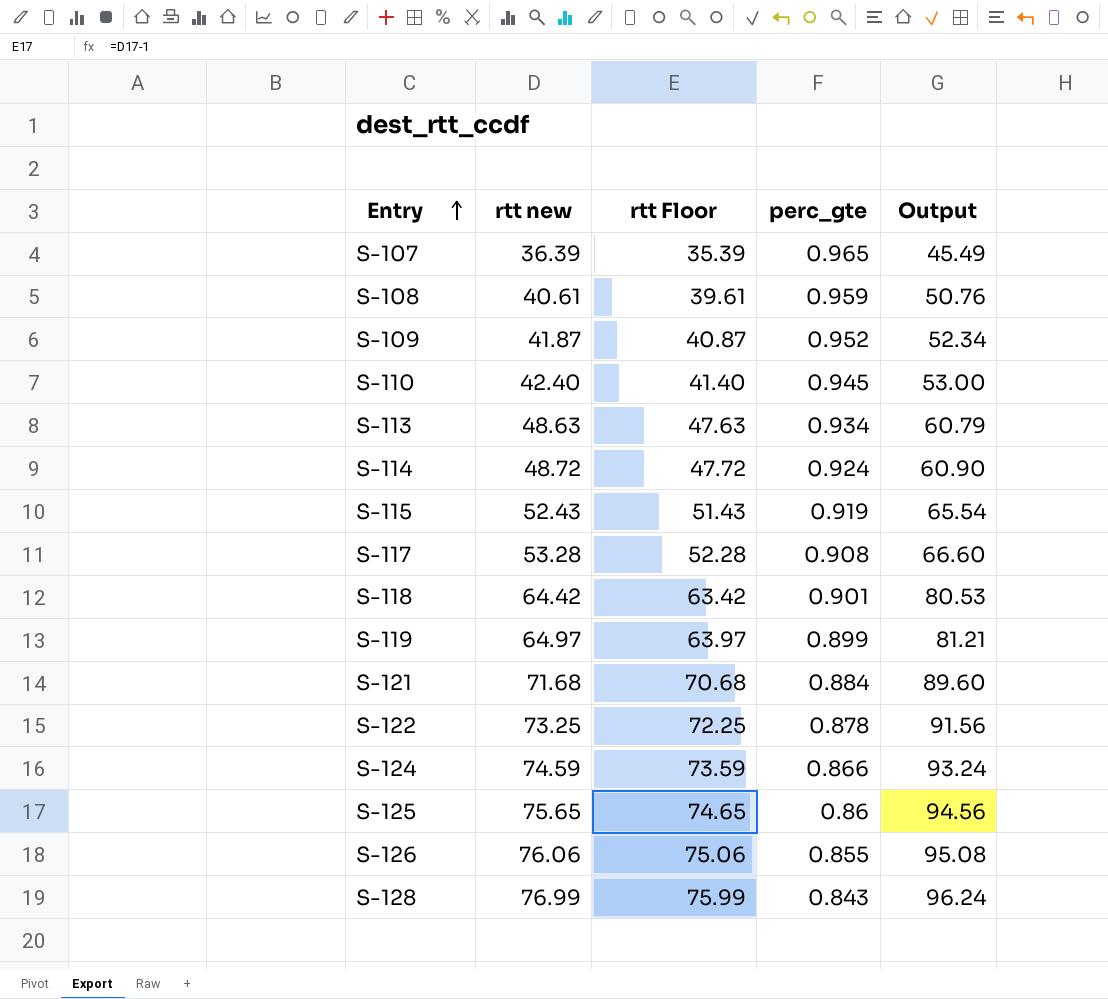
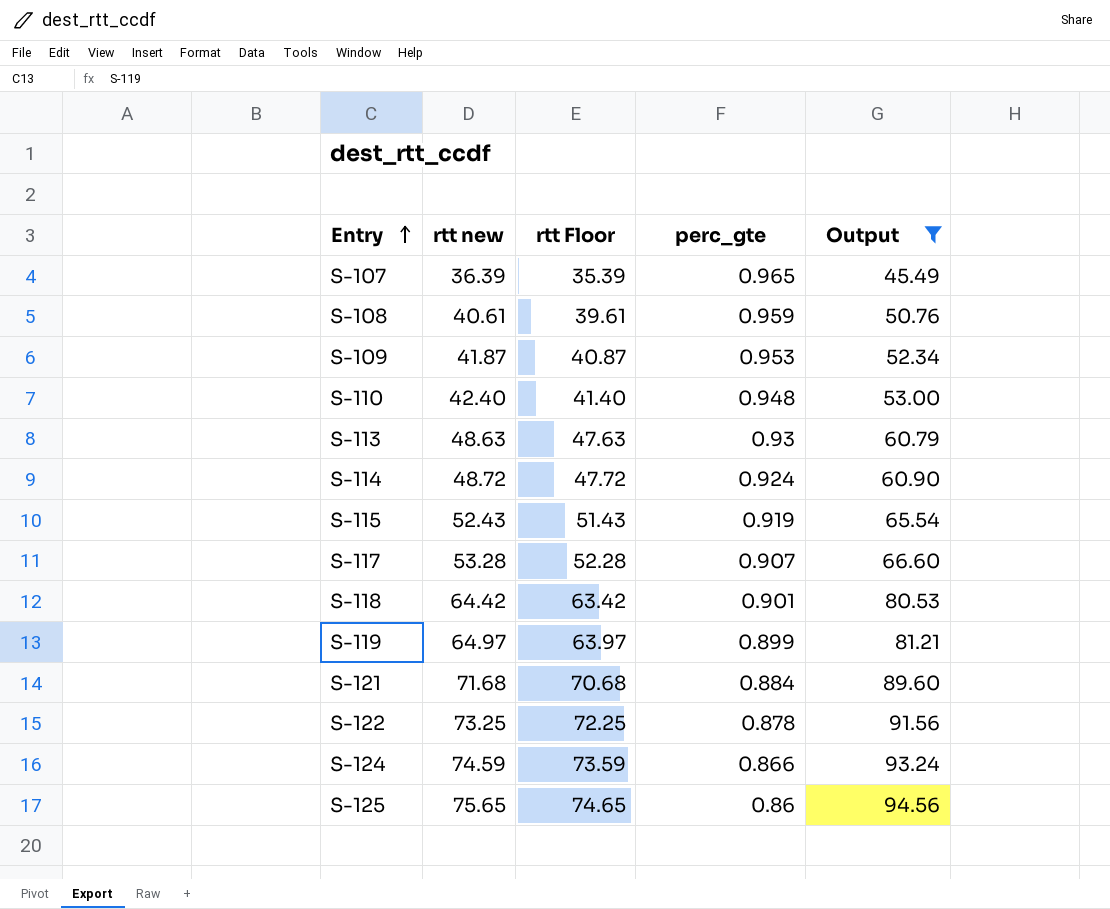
filter: none -> Output <= 94.56
S-109 | perc_gte: 0.952 -> 0.953
S-110 | perc_gte: 0.945 -> 0.948
S-113 | perc_gte: 0.934 -> 0.93
S-117 | perc_gte: 0.908 -> 0.907

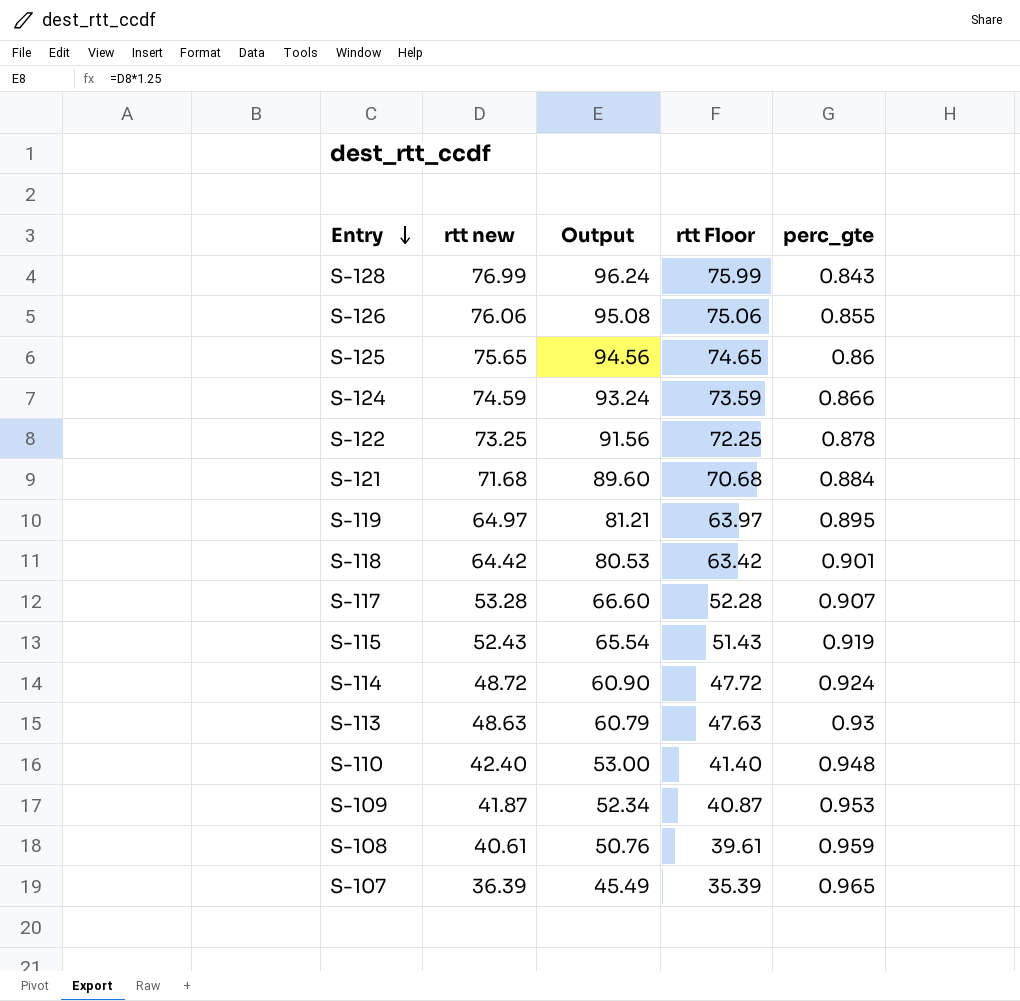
filter: Output <= 94.56 -> none
row order: Entry ascending -> Entry descending
column Output | position: 5 -> 3
S-119 | perc_gte: 0.899 -> 0.895

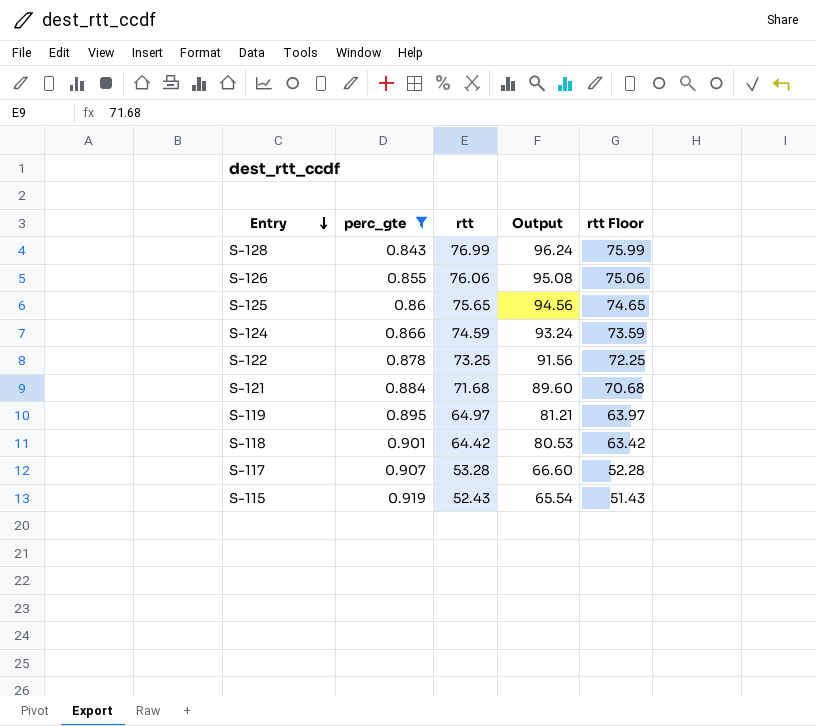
filter: none -> perc_gte <= 0.919
column perc_gte | position: 5 -> 2
column name: rtt new -> rtt

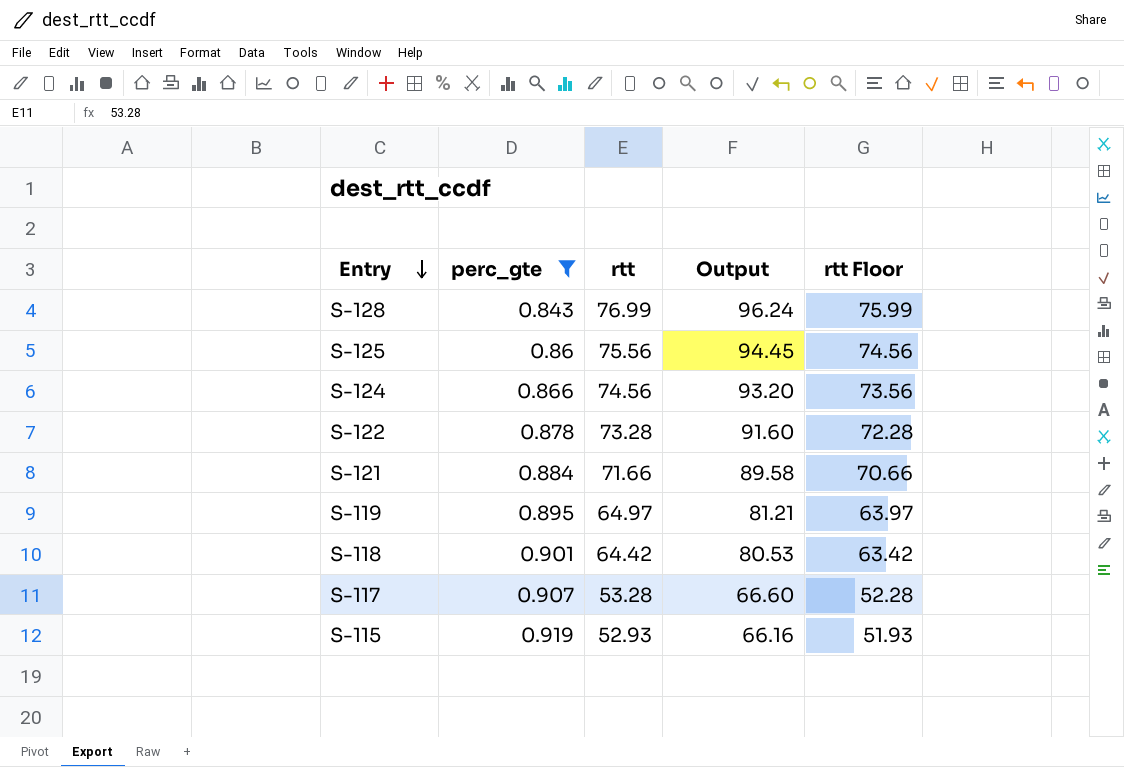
row S-126: 0.855 | 76.06 | 95.08 | 75.06 -> none
S-125 | rtt: 75.65 -> 75.56
S-125 | Output: 94.56 -> 94.45
S-125 | rtt Floor: 74.65 -> 74.56
S-124 | rtt: 74.59 -> 74.56
S-124 | Output: 93.24 -> 93.20
S-124 | rtt Floor: 73.59 -> 73.56
S-122 | rtt: 73.25 -> 73.28
S-122 | Output: 91.56 -> 91.60
S-122 | rtt Floor: 72.25 -> 72.28
S-121 | rtt: 71.68 -> 71.66
S-121 | Output: 89.60 -> 89.58
S-121 | rtt Floor: 70.68 -> 70.66
S-115 | rtt: 52.43 -> 52.93
S-115 | Output: 65.54 -> 66.16
S-115 | rtt Floor: 51.43 -> 51.93

